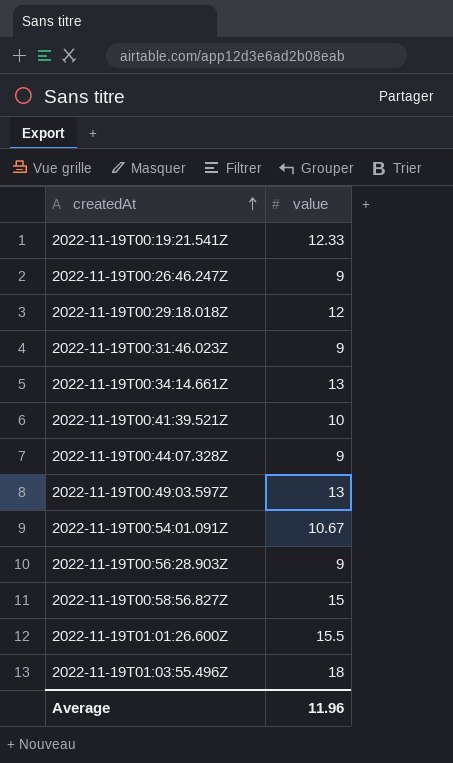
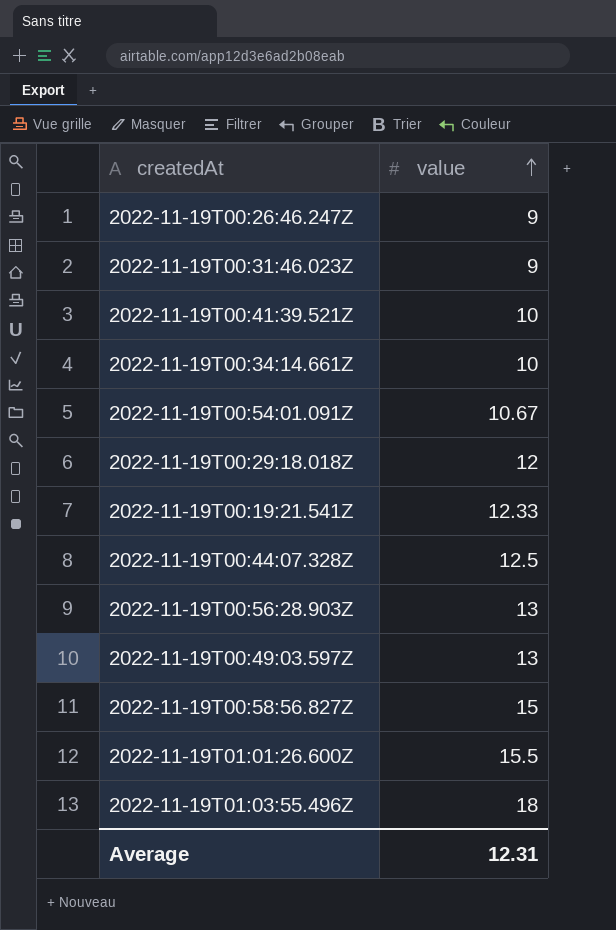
row order: createdAt ascending -> value ascending
2022-11-19T00:34:14.661Z | value: 13 -> 10
2022-11-19T00:44:07.328Z | value: 9 -> 12.5
2022-11-19T00:56:28.903Z | value: 9 -> 13
Average | value: 11.96 -> 12.31

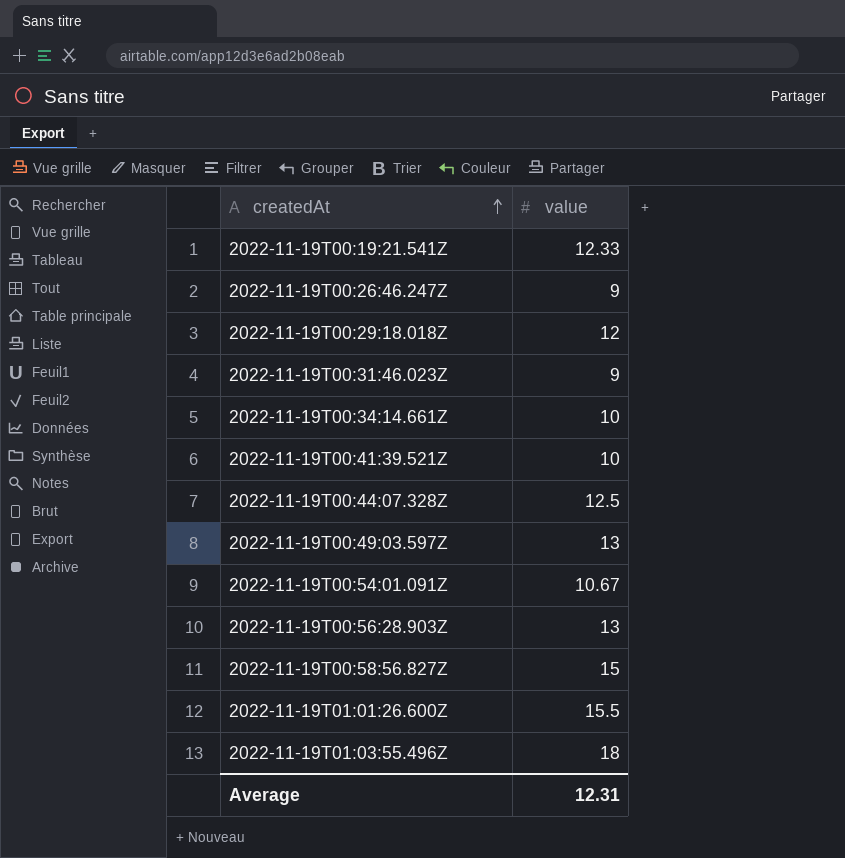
row order: value ascending -> createdAt ascending

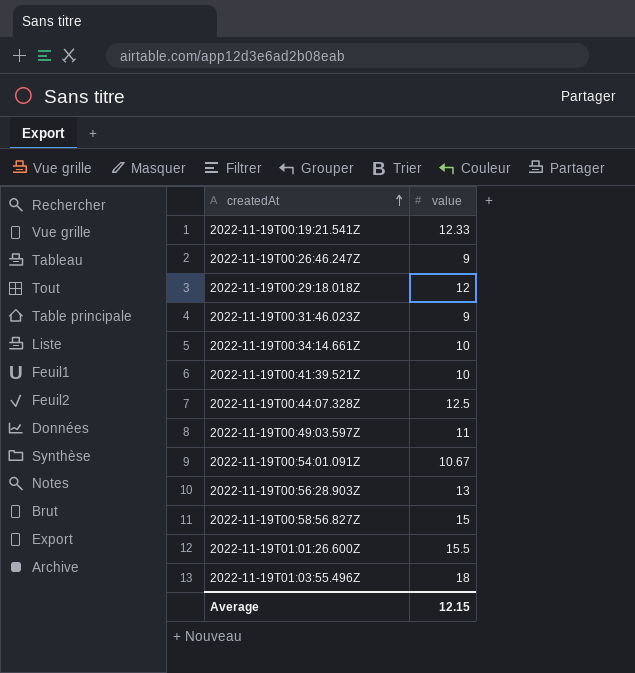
2022-11-19T00:49:03.597Z | value: 13 -> 11
Average | value: 12.31 -> 12.15

